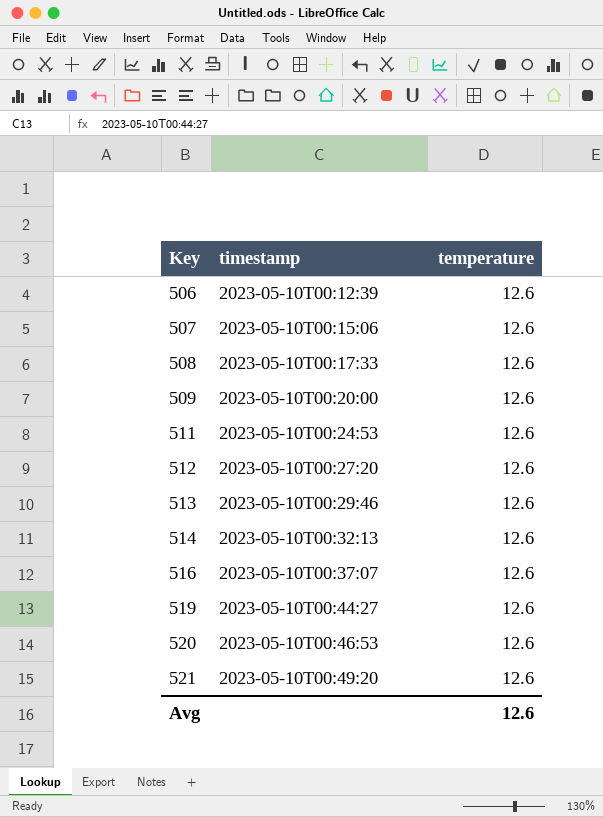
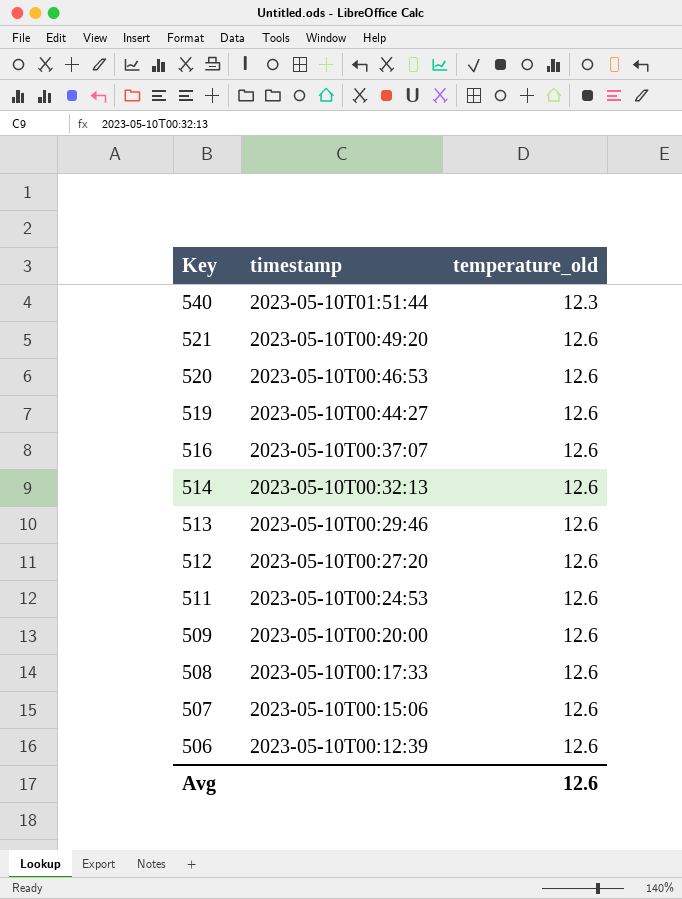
row order: Key ascending -> Key descending
column name: temperature -> temperature_old
row 540: none -> 2023-05-10T01:51:44 | 12.3

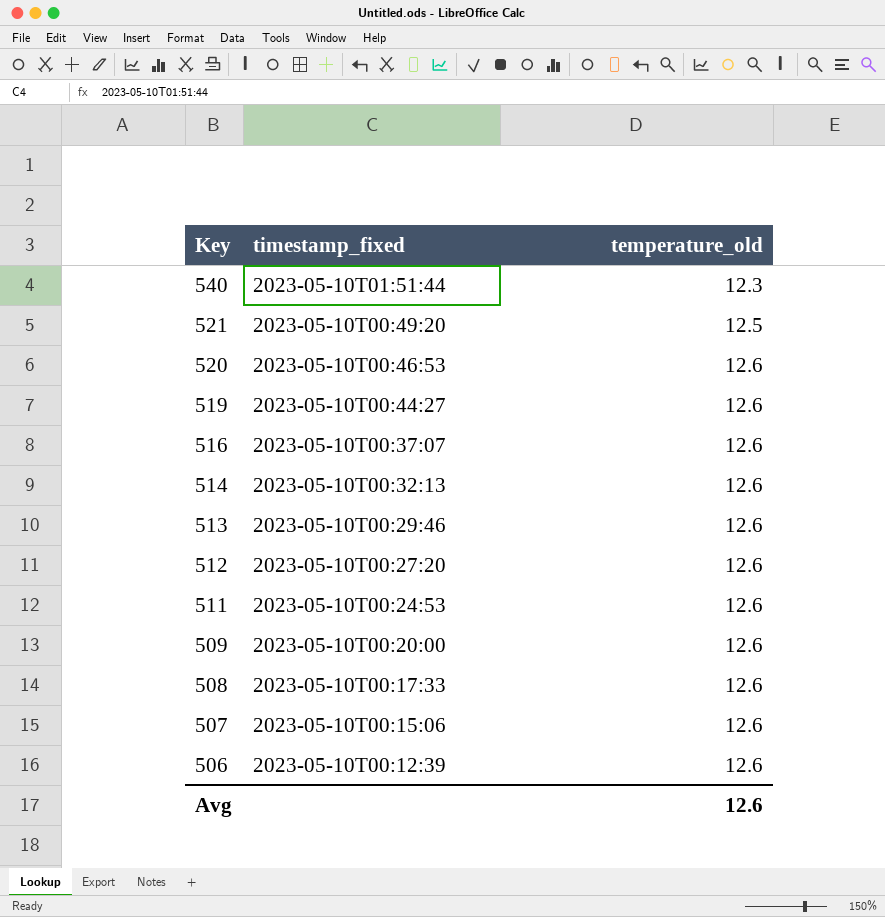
column name: timestamp -> timestamp_fixed
521 | temperature_old: 12.6 -> 12.5

